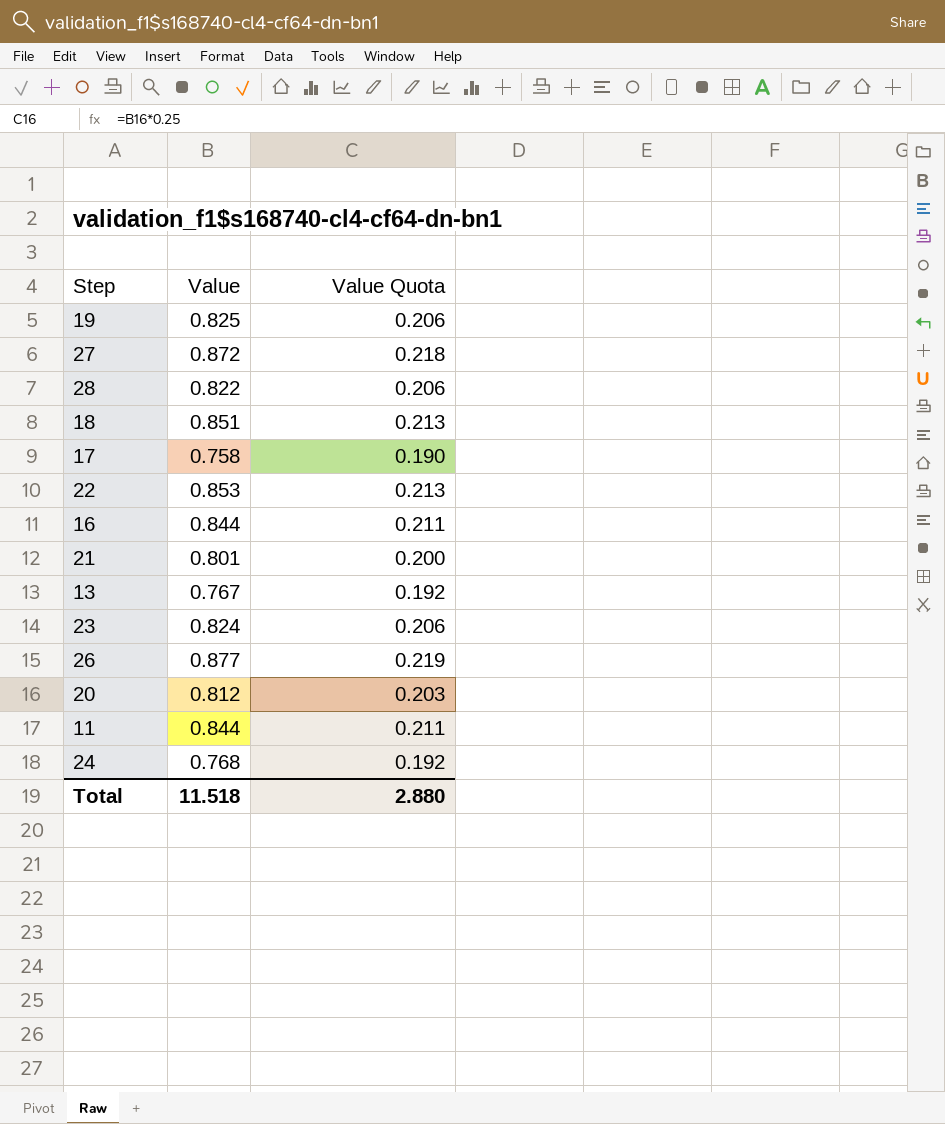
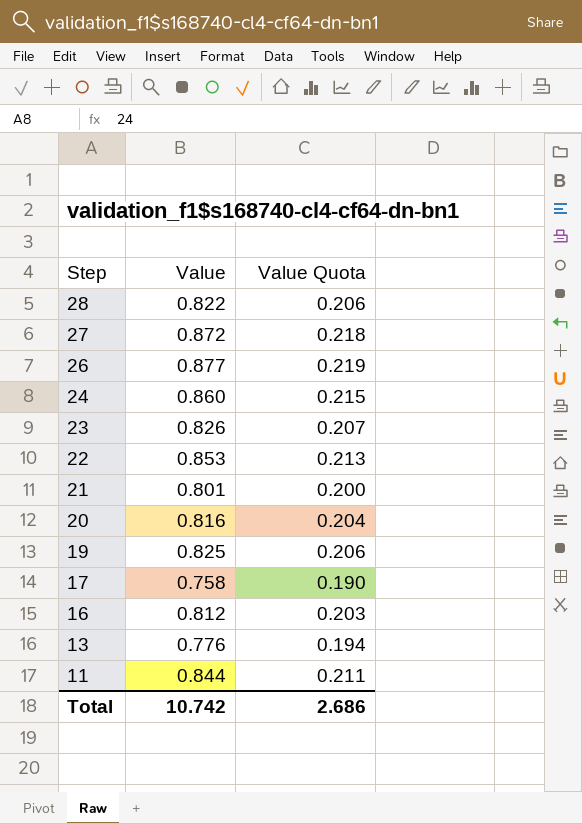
row order: none -> Step descending
row 18: 0.851 | 0.213 -> none
24 | Value: 0.768 -> 0.860
24 | Value Quota: 0.192 -> 0.215
23 | Value: 0.824 -> 0.826
23 | Value Quota: 0.206 -> 0.207
20 | Value: 0.812 -> 0.816
20 | Value Quota: 0.203 -> 0.204
16 | Value: 0.844 -> 0.812
16 | Value Quota: 0.211 -> 0.203
13 | Value: 0.767 -> 0.776
13 | Value Quota: 0.192 -> 0.194
Total | Value: 11.518 -> 10.742
Total | Value Quota: 2.880 -> 2.686

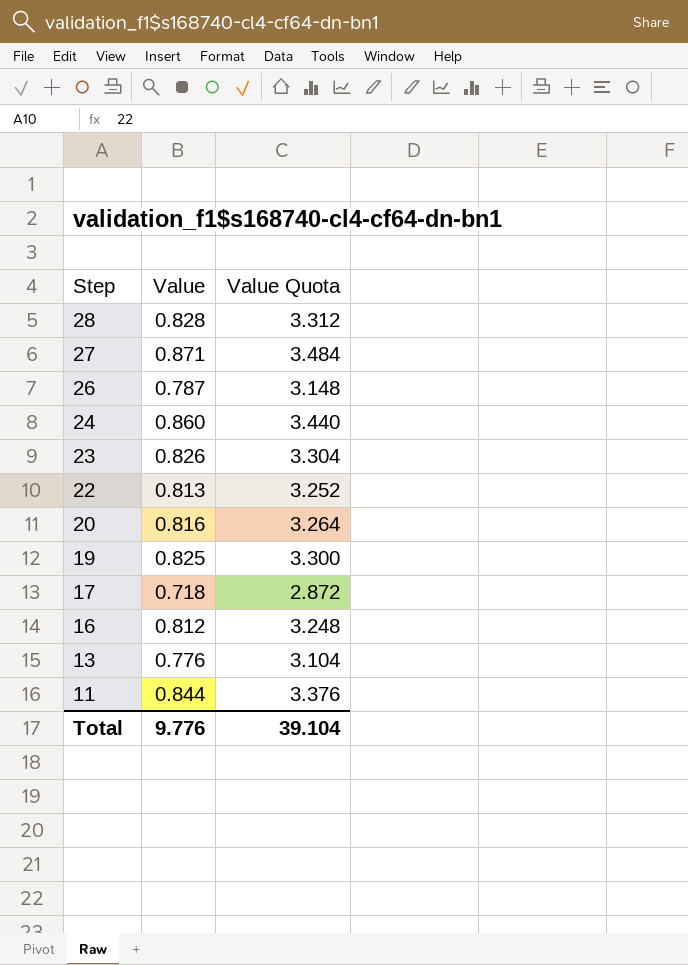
column Value Quota | formula: [Value] * 0.25 -> [Value] * 4
row 21: 0.801 | 0.200 -> none
28 | Value: 0.822 -> 0.828
27 | Value: 0.872 -> 0.871
26 | Value: 0.877 -> 0.787
22 | Value: 0.853 -> 0.813
17 | Value: 0.758 -> 0.718
Total | Value: 10.742 -> 9.776
Total | Value Quota: 2.686 -> 39.104

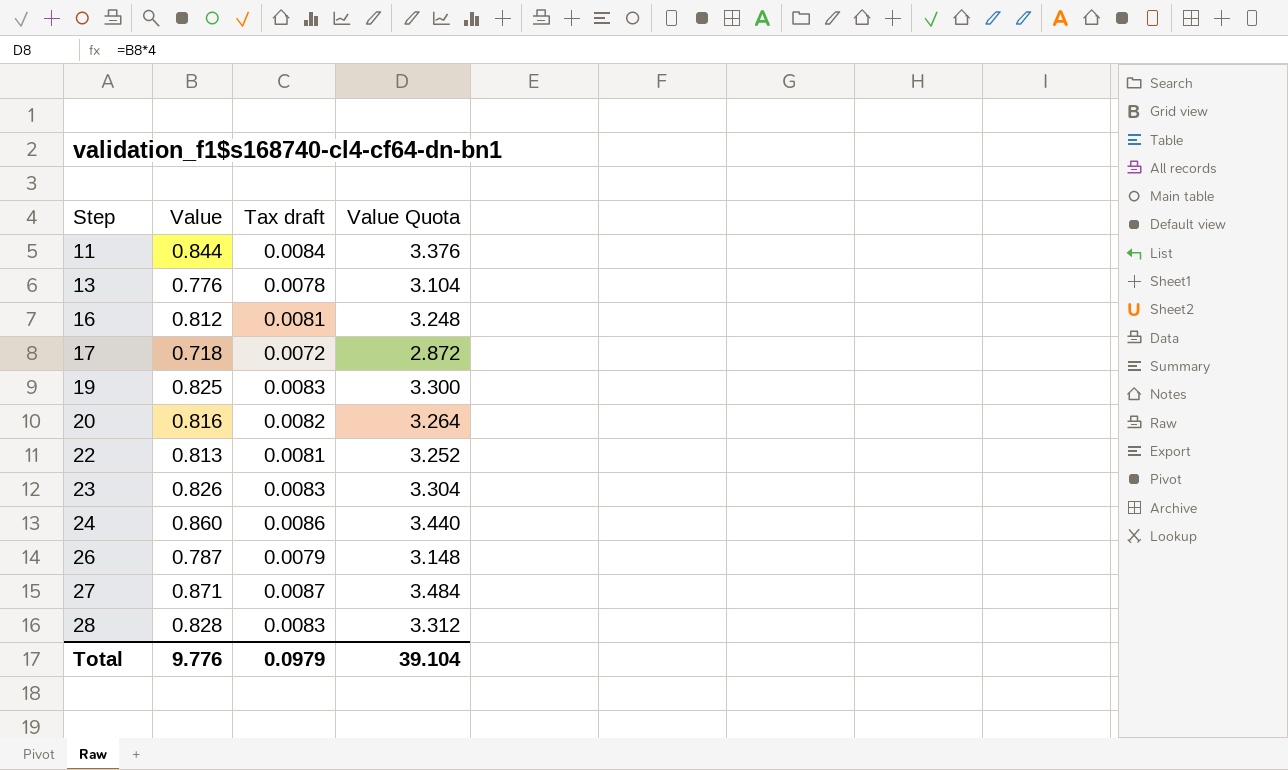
row order: Step descending -> Step ascending
column Tax draft | formula: none -> [Value] * 0.01

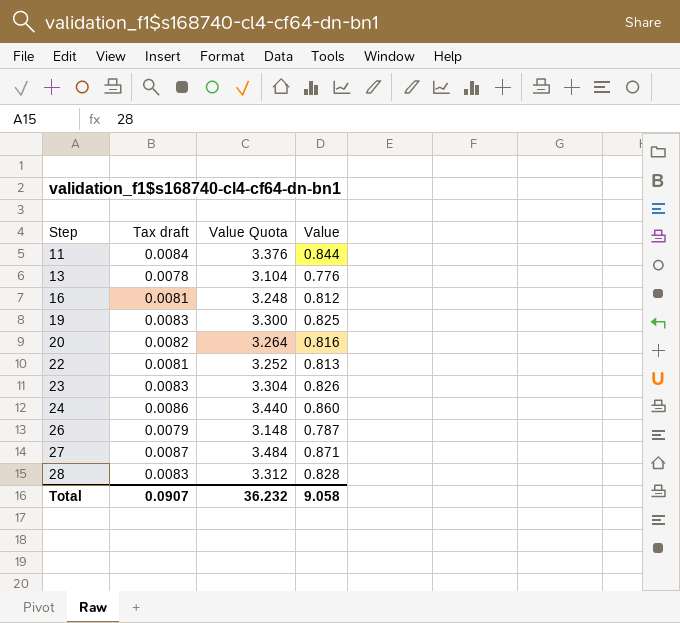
column Value | position: 2 -> 4
row 17: 0.718 | 0.0072 | 2.872 -> none
Total | Tax draft: 0.0979 -> 0.0907
Total | Value Quota: 39.104 -> 36.232
Total | Value: 9.776 -> 9.058

